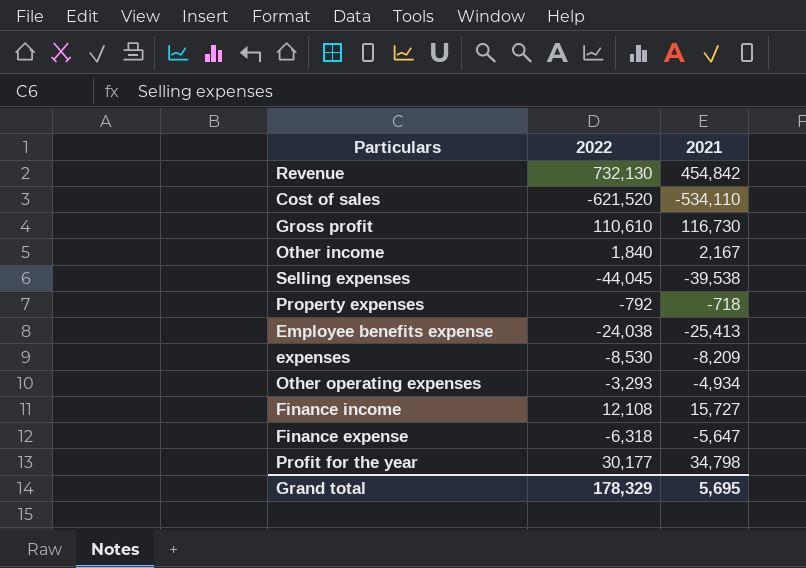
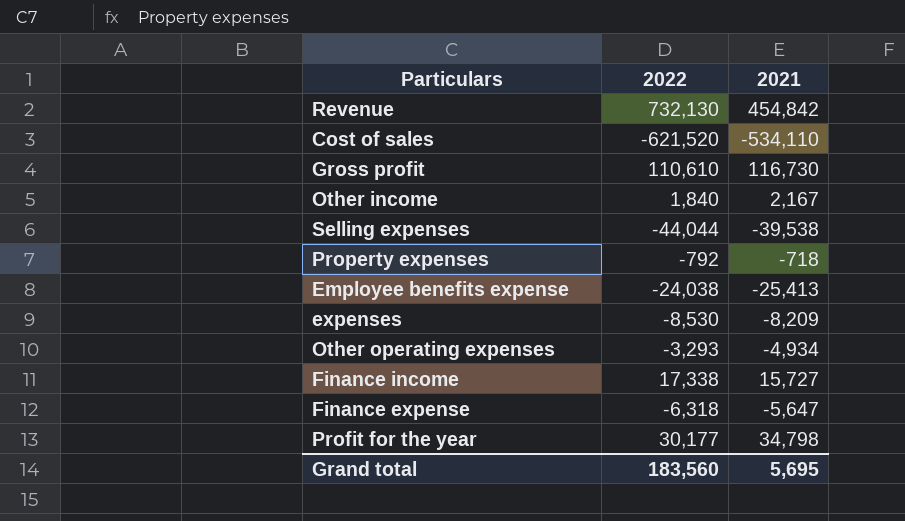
Selling expenses | 2022: -44,045 -> -44,044
Finance income | 2022: 12,108 -> 17,338
Grand total | 2022: 178,329 -> 183,560

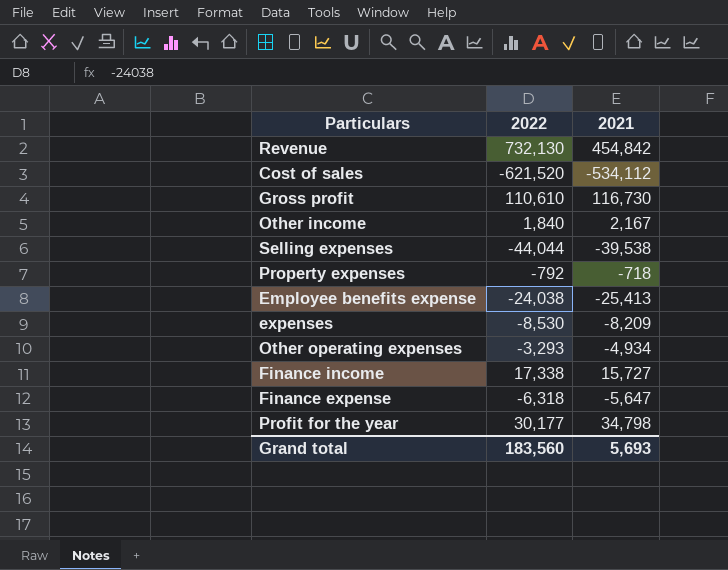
Cost of sales | 2021: -534,110 -> -534,112
Grand total | 2021: 5,695 -> 5,693

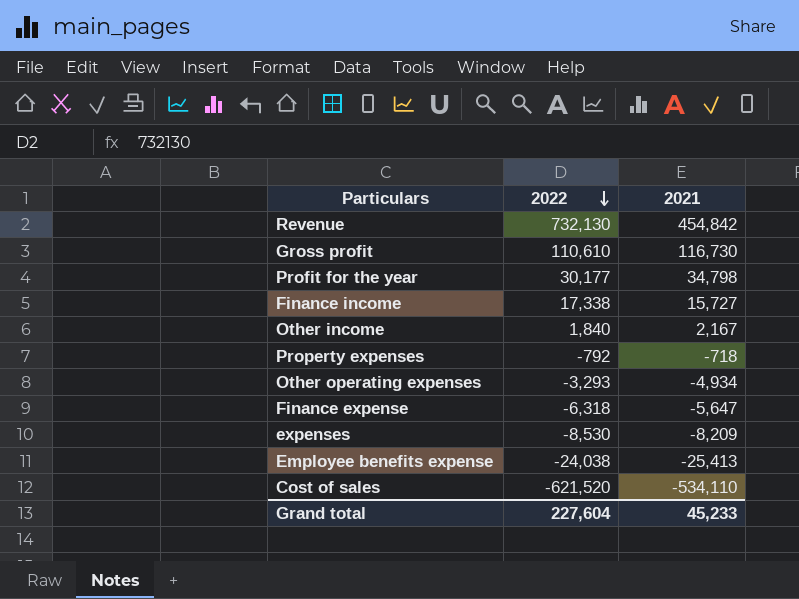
row order: none -> 2022 descending
row Selling expenses: -44,044 | -39,538 -> none
Cost of sales | 2021: -534,112 -> -534,110
Grand total | 2022: 183,560 -> 227,604
Grand total | 2021: 5,693 -> 45,233

